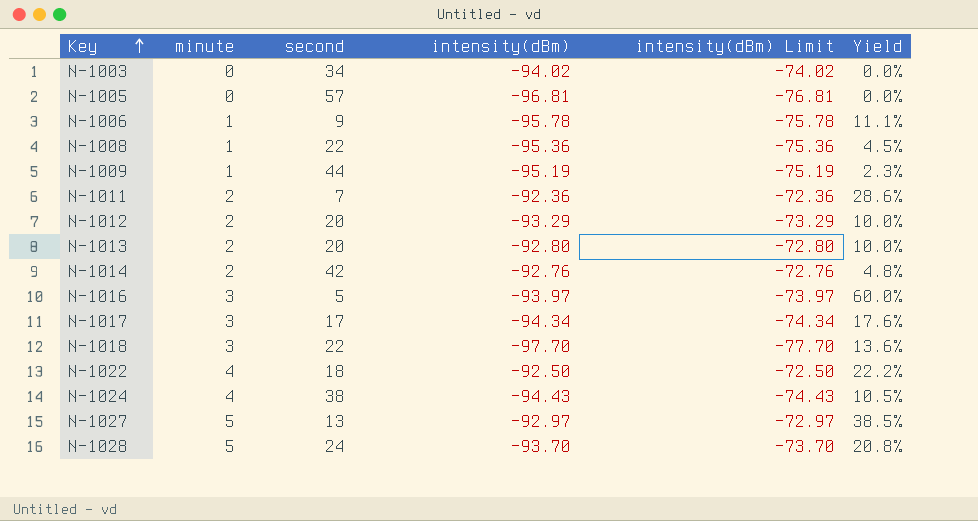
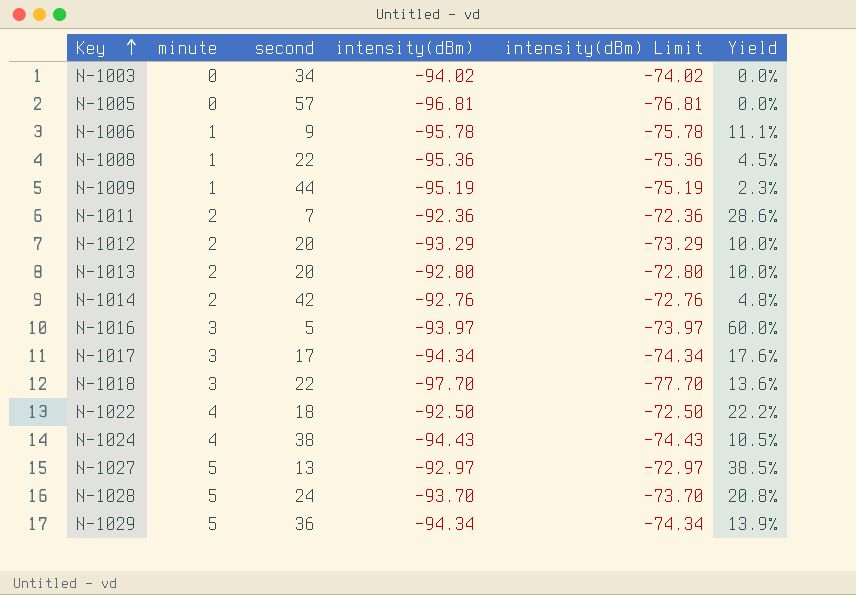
row N-1029: none -> 5 | 36 | -94.34 | -74.34 | 13.9%

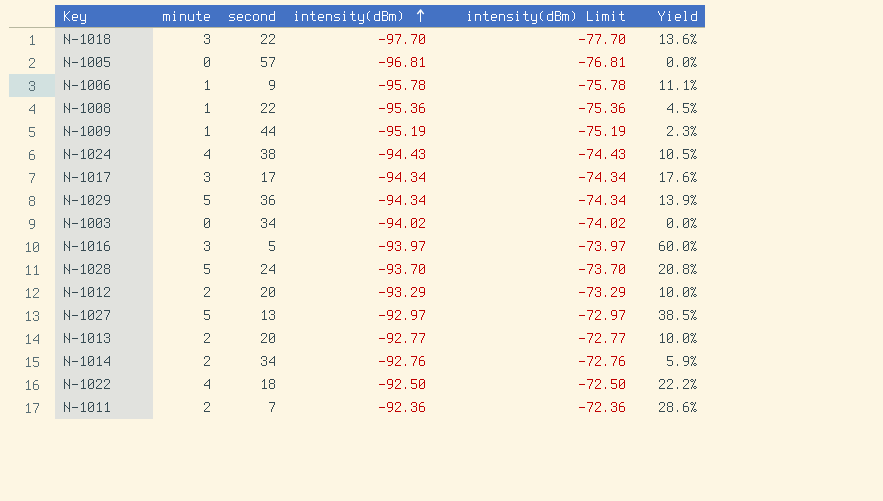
row order: Key ascending -> intensity(dBm) ascending
N-1013 | intensity(dBm): -92.80 -> -92.77
N-1013 | intensity(dBm) Limit: -72.80 -> -72.77
N-1014 | second: 42 -> 34
N-1014 | Yield: 4.8% -> 5.9%

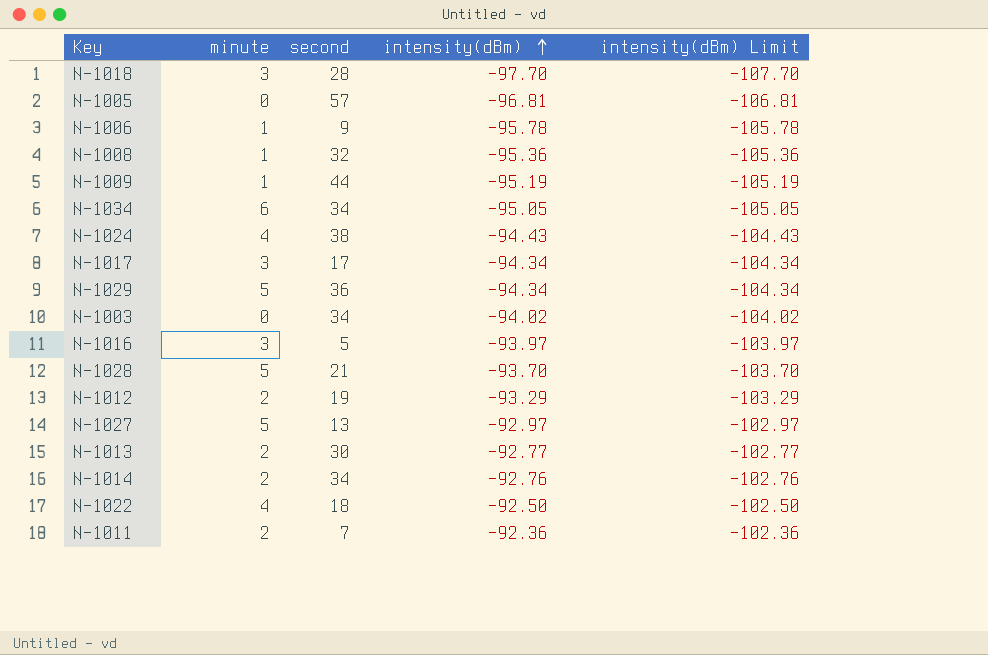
column Yield | formula: [minute] / [second] -> none
column intensity(dBm) Limit | formula: [intensity(dBm)] + 20 -> [intensity(dBm)] - 10
N-1018 | second: 22 -> 28
N-1008 | second: 22 -> 32
row N-1034: none -> 6 | 34 | -95.05 | -105.05
N-1028 | second: 24 -> 21
N-1012 | second: 20 -> 19
N-1013 | second: 20 -> 30

